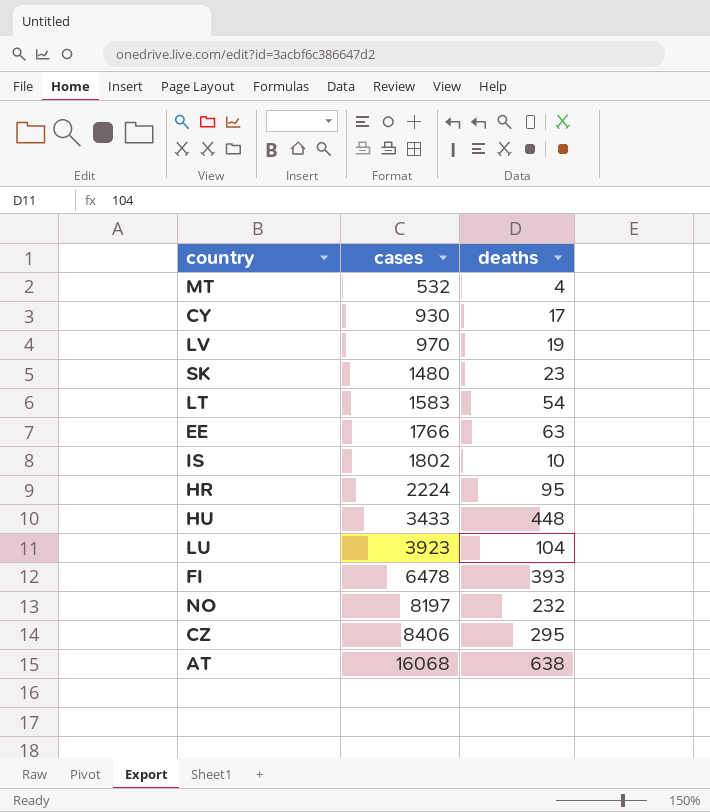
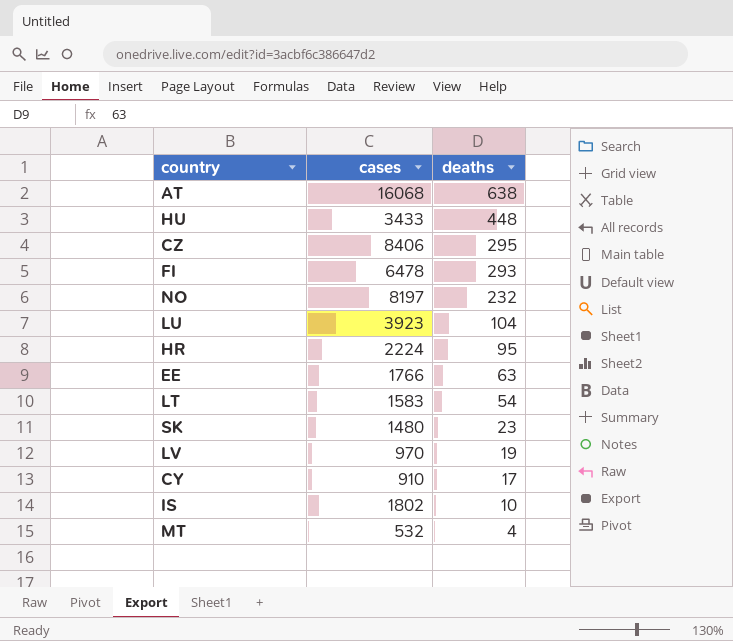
row order: cases ascending -> deaths descending
FI | deaths: 393 -> 293
CY | cases: 930 -> 910

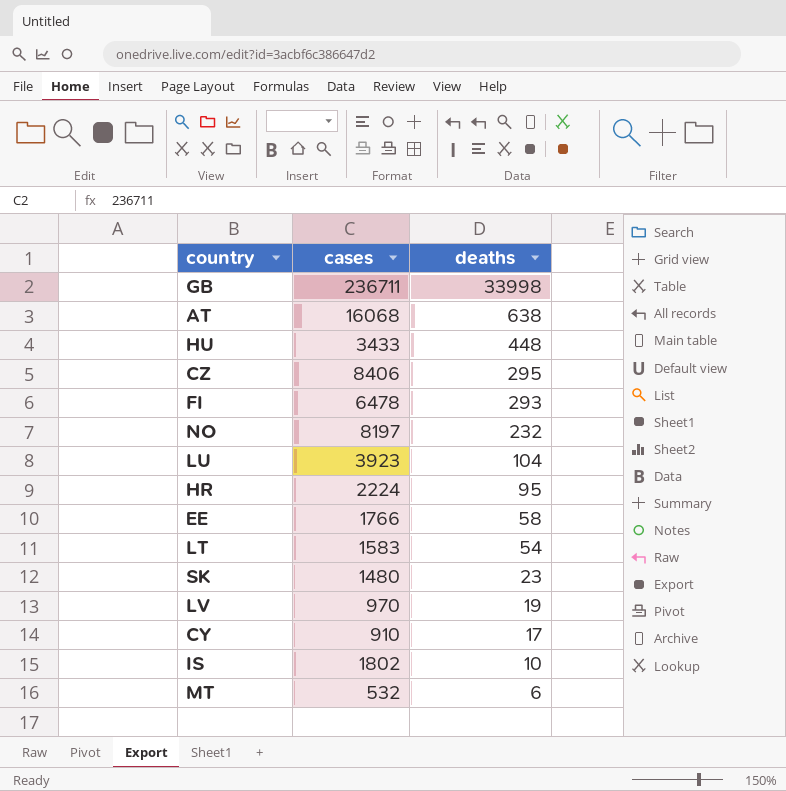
row GB: none -> 236711 | 33998
EE | deaths: 63 -> 58
MT | deaths: 4 -> 6

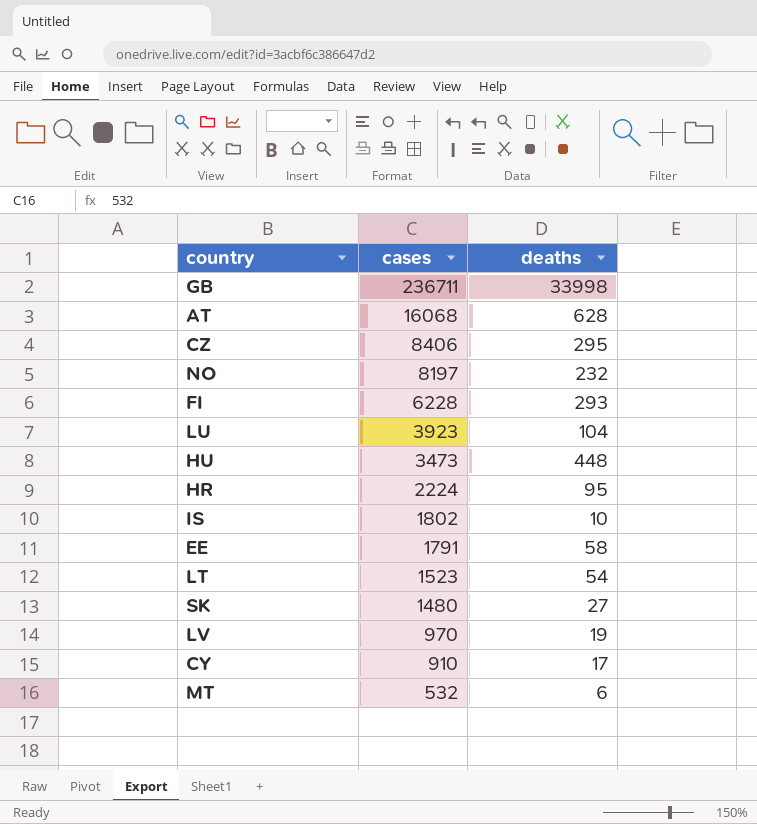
row order: deaths descending -> cases descending
AT | deaths: 638 -> 628
FI | cases: 6478 -> 6228
HU | cases: 3433 -> 3473
EE | cases: 1766 -> 1791
LT | cases: 1583 -> 1523
SK | deaths: 23 -> 27

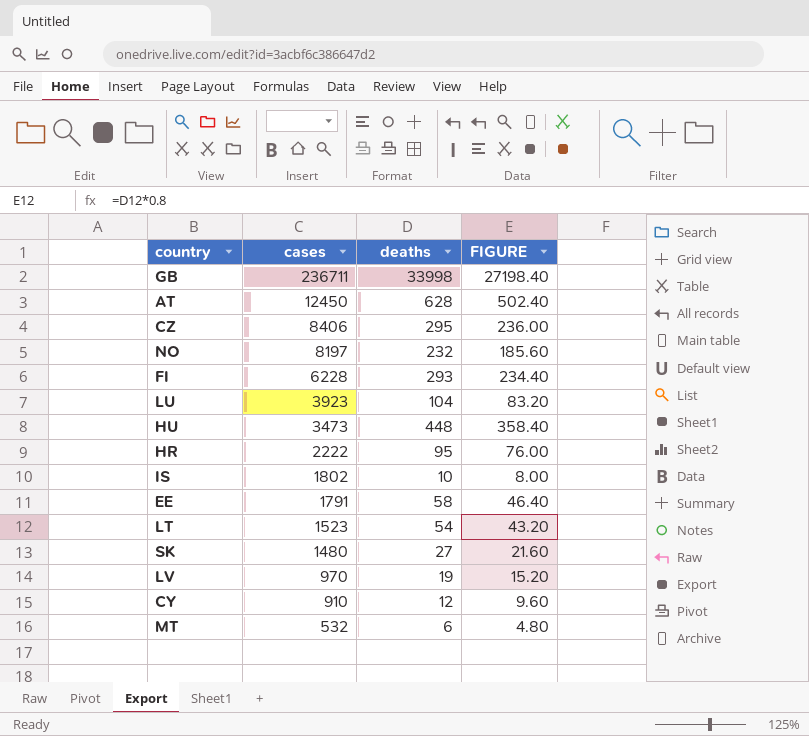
column FIGURE | formula: none -> [deaths] * 0.8
AT | cases: 16068 -> 12450
HR | cases: 2224 -> 2222
CY | deaths: 17 -> 12

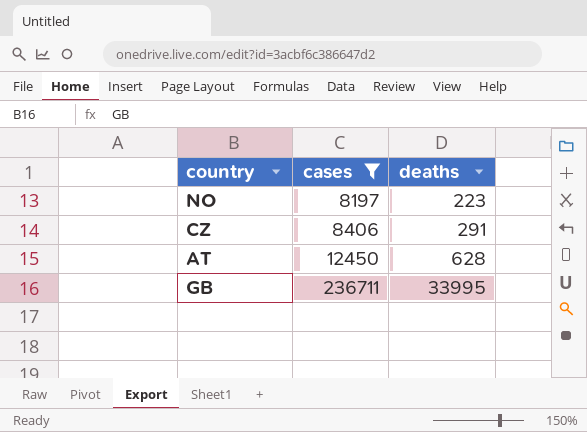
filter: none -> cases >= 8197
row order: cases descending -> cases ascending
column FIGURE | formula: [deaths] * 0.8 -> none
NO | deaths: 232 -> 223
CZ | deaths: 295 -> 291
GB | deaths: 33998 -> 33995

